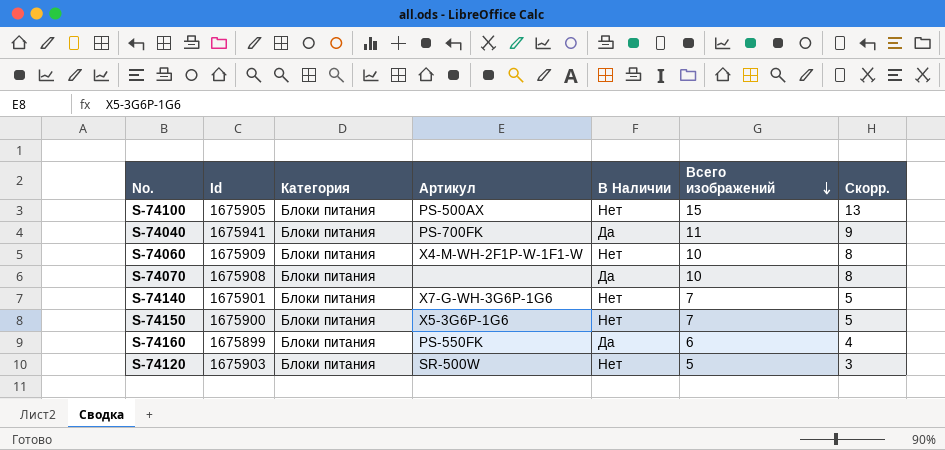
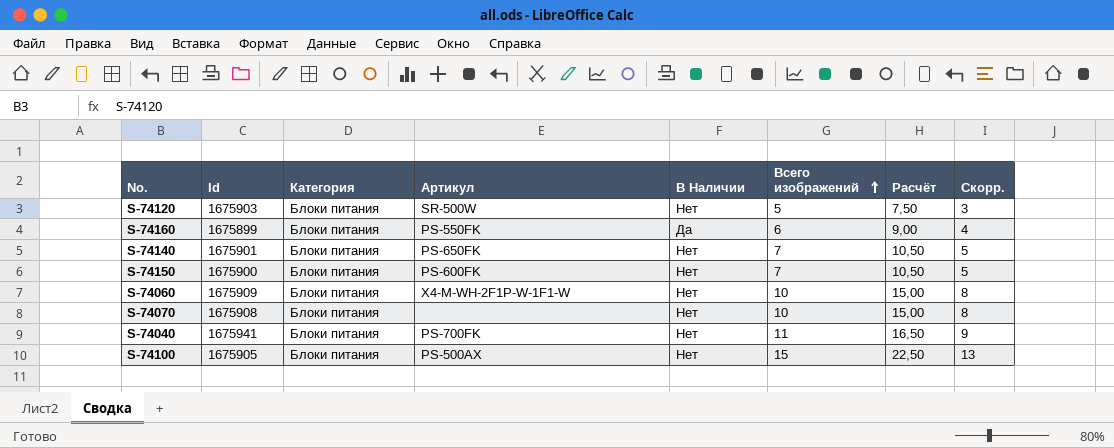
row order: Всего изображений descending -> Всего изображений ascending
column Расчёт | formula: none -> [Всего изображений] * 1,5
S-74140 | Артикул: X7-G-WH-3G6P-1G6 -> PS-650FK
S-74150 | Артикул: X5-3G6P-1G6 -> PS-600FK
S-74070 | В Наличии: Да -> Нет
S-74040 | В Наличии: Да -> Нет

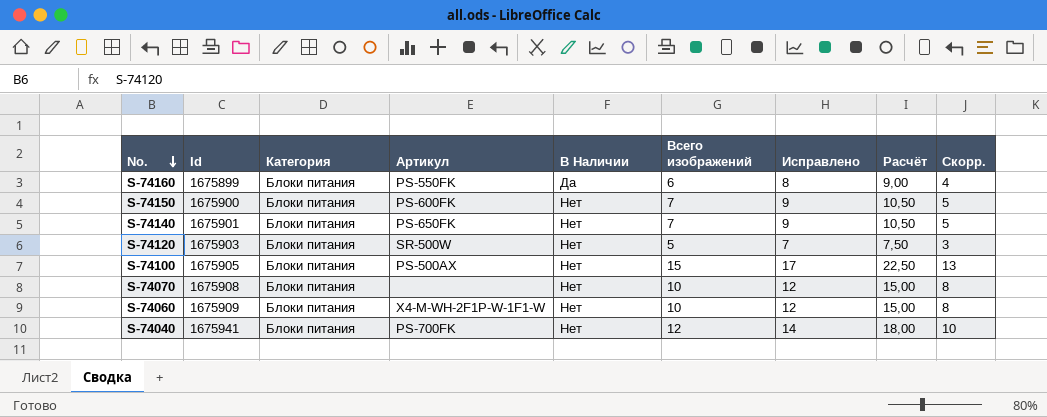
row order: Всего изображений ascending -> No. descending
column Исправлено | formula: none -> [Всего изображений] + 2
S-74040 | Всего изображений: 11 -> 12
S-74040 | Расчёт: 16,50 -> 18,00
S-74040 | Скорр.: 9 -> 10

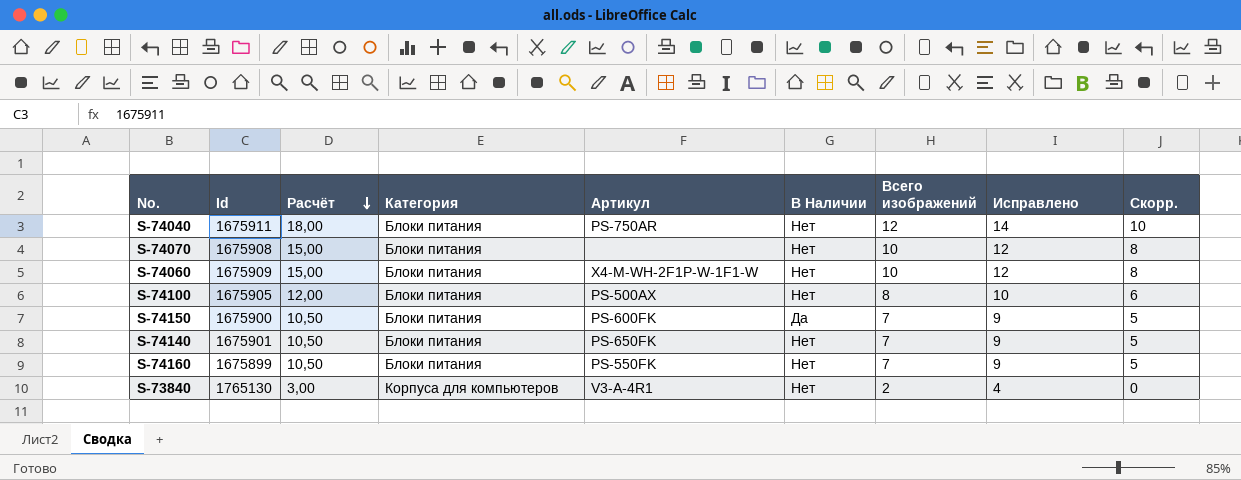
row order: No. descending -> Расчёт descending
column Расчёт | position: 8 -> 3
row S-74120: 1675903 | Блоки питания | SR-500W | Нет | 5 | 7 | 7,50 | 3 -> none
S-74040 | Id: 1675941 -> 1675911
S-74040 | Артикул: PS-700FK -> PS-750AR
S-74100 | Расчёт: 22,50 -> 12,00
S-74100 | Всего изображений: 15 -> 8
S-74100 | Исправлено: 17 -> 10
S-74100 | Скорр.: 13 -> 6
S-74150 | В Наличии: Нет -> Да
S-74160 | Расчёт: 9,00 -> 10,50
S-74160 | В Наличии: Да -> Нет
S-74160 | Всего изображений: 6 -> 7
S-74160 | Исправлено: 8 -> 9
S-74160 | Скорр.: 4 -> 5
row S-73840: none -> 1765130 | 3,00 | Корпуса для компьютеров | V3-A-4R1 | Нет | 2 | 4 | 0

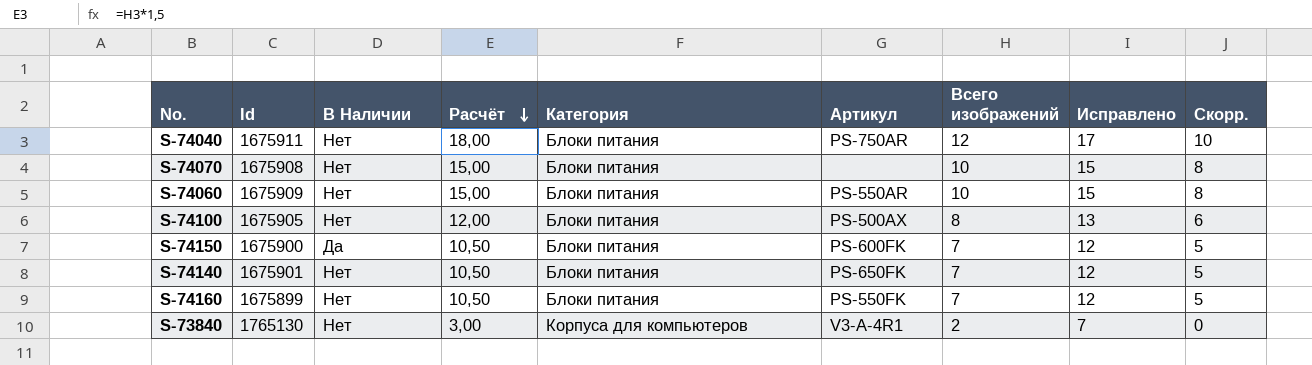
column В Наличии | position: 6 -> 3
column Исправлено | formula: [Всего изображений] + 2 -> [Всего изображений] + 5
S-74060 | Артикул: X4-M-WH-2F1P-W-1F1-W -> PS-550AR

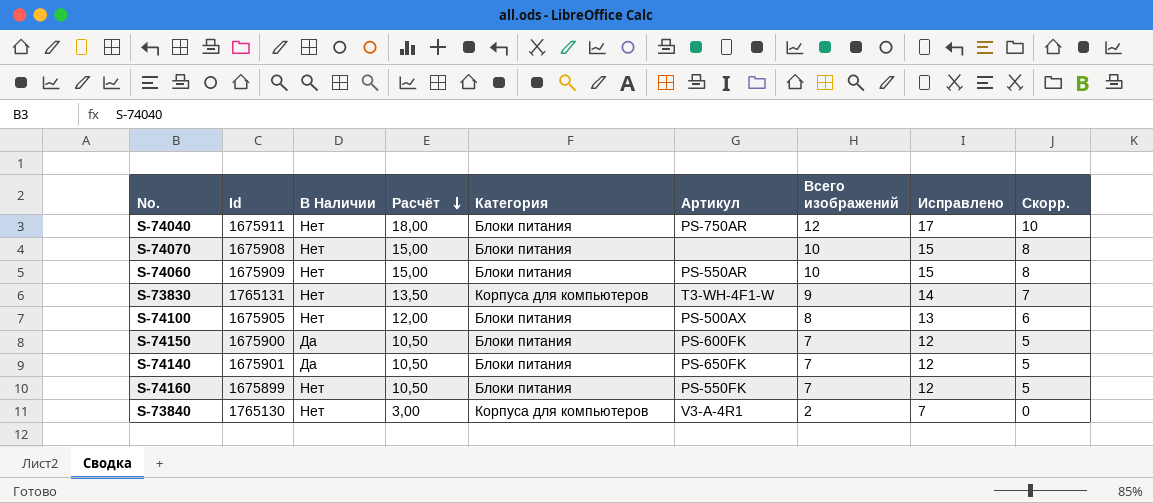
row S-73830: none -> 1765131 | Нет | 13,50 | Корпуса для компьютеров | T3-WH-4F1-W | 9 | 14 | 7
S-74140 | В Наличии: Нет -> Да

